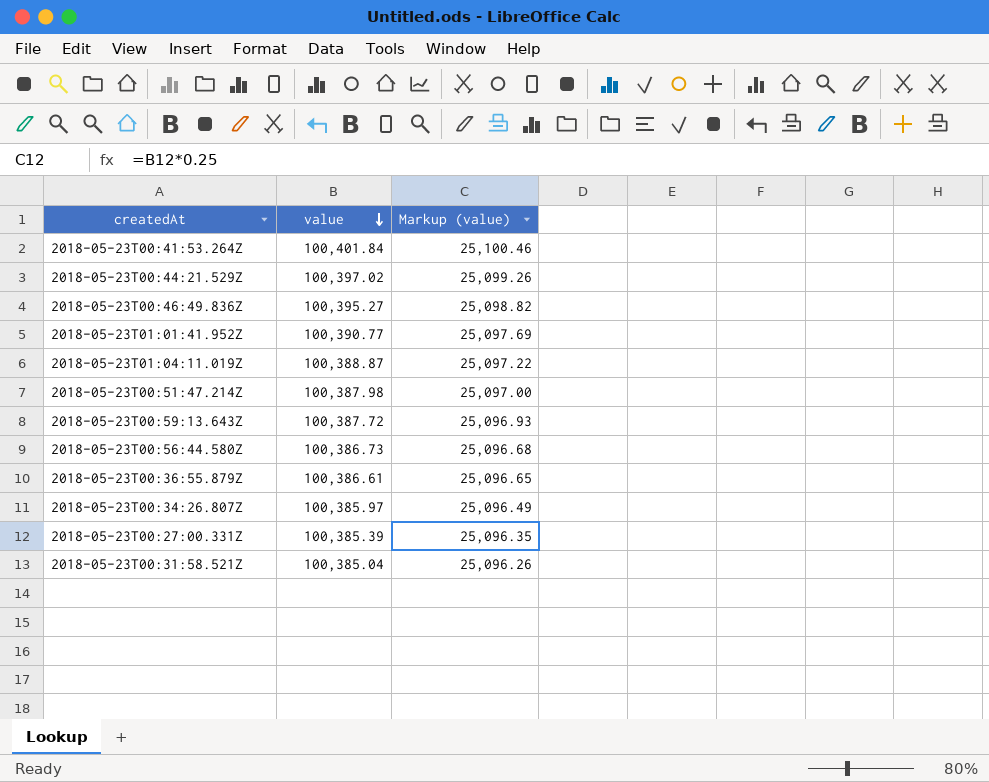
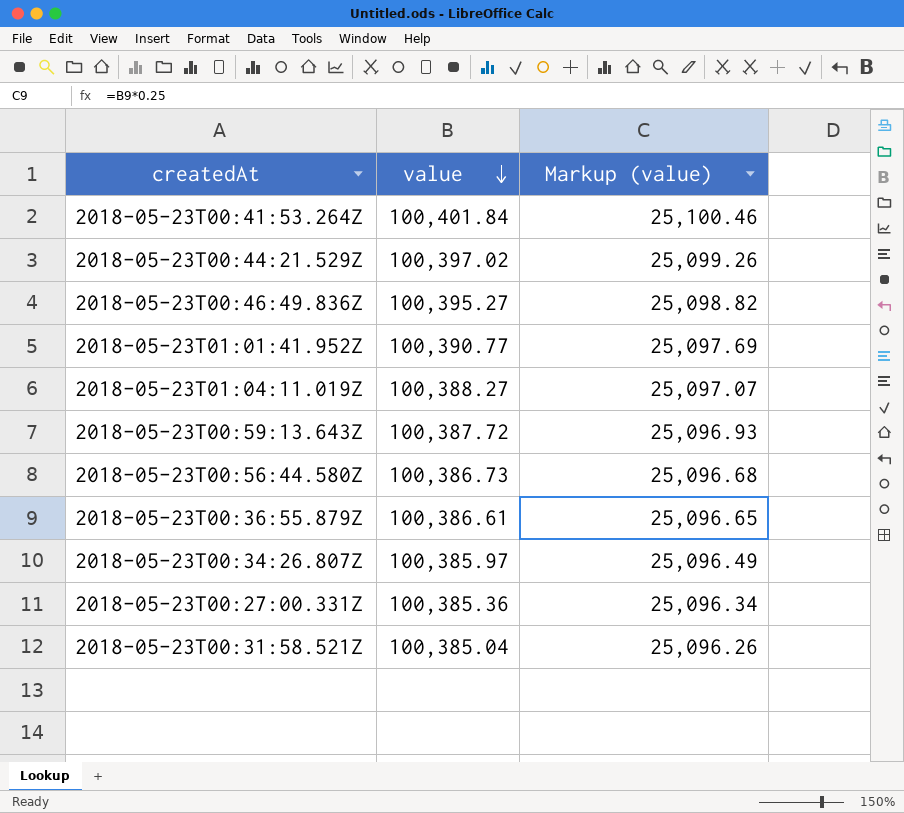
row 2018-05-23T00:51:47.214Z: 100,387.98 | 25,097.00 -> none
2018-05-23T01:04:11.019Z | value: 100,388.87 -> 100,388.27
2018-05-23T01:04:11.019Z | Markup (value): 25,097.22 -> 25,097.07
2018-05-23T00:27:00.331Z | value: 100,385.39 -> 100,385.36
2018-05-23T00:27:00.331Z | Markup (value): 25,096.35 -> 25,096.34

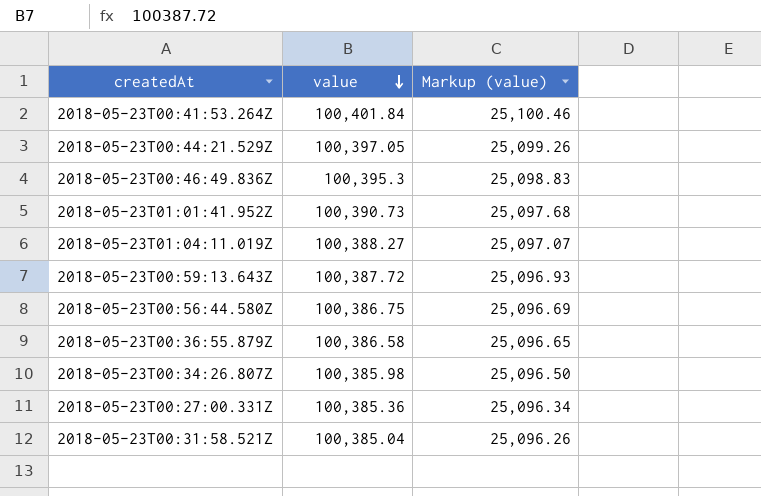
2018-05-23T00:44:21.529Z | value: 100,397.02 -> 100,397.05
2018-05-23T00:46:49.836Z | value: 100,395.27 -> 100,395.3
2018-05-23T00:46:49.836Z | Markup (value): 25,098.82 -> 25,098.83
2018-05-23T01:01:41.952Z | value: 100,390.77 -> 100,390.73
2018-05-23T01:01:41.952Z | Markup (value): 25,097.69 -> 25,097.68
2018-05-23T00:56:44.580Z | value: 100,386.73 -> 100,386.75
2018-05-23T00:56:44.580Z | Markup (value): 25,096.68 -> 25,096.69
2018-05-23T00:36:55.879Z | value: 100,386.61 -> 100,386.58
2018-05-23T00:34:26.807Z | value: 100,385.97 -> 100,385.98
2018-05-23T00:34:26.807Z | Markup (value): 25,096.49 -> 25,096.50

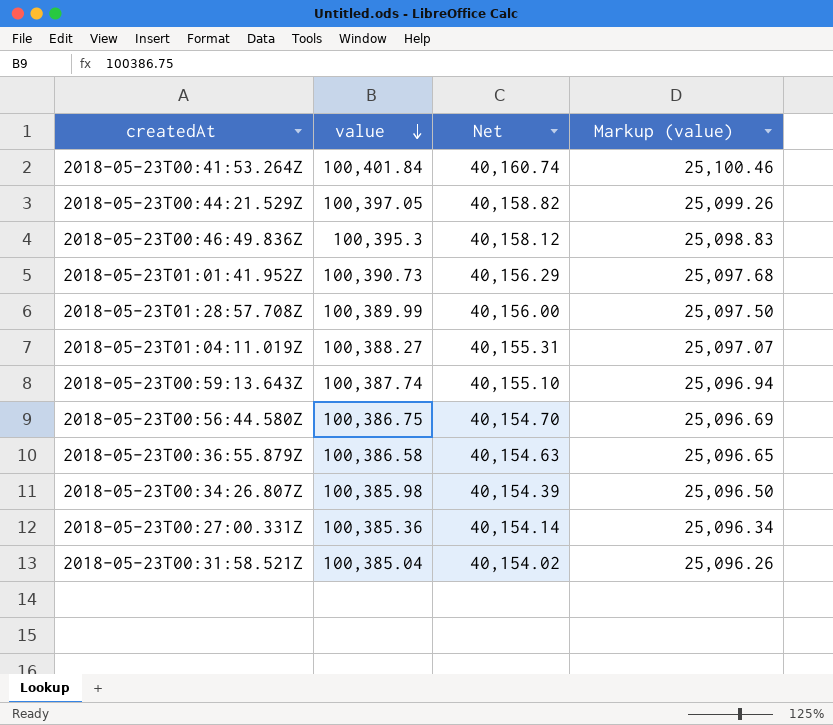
column Net | formula: none -> [value] * 0.4
row 2018-05-23T01:28:57.708Z: none -> 100,389.99 | 40,156.00 | 25,097.50
2018-05-23T00:59:13.643Z | value: 100,387.72 -> 100,387.74
2018-05-23T00:59:13.643Z | Markup (value): 25,096.93 -> 25,096.94

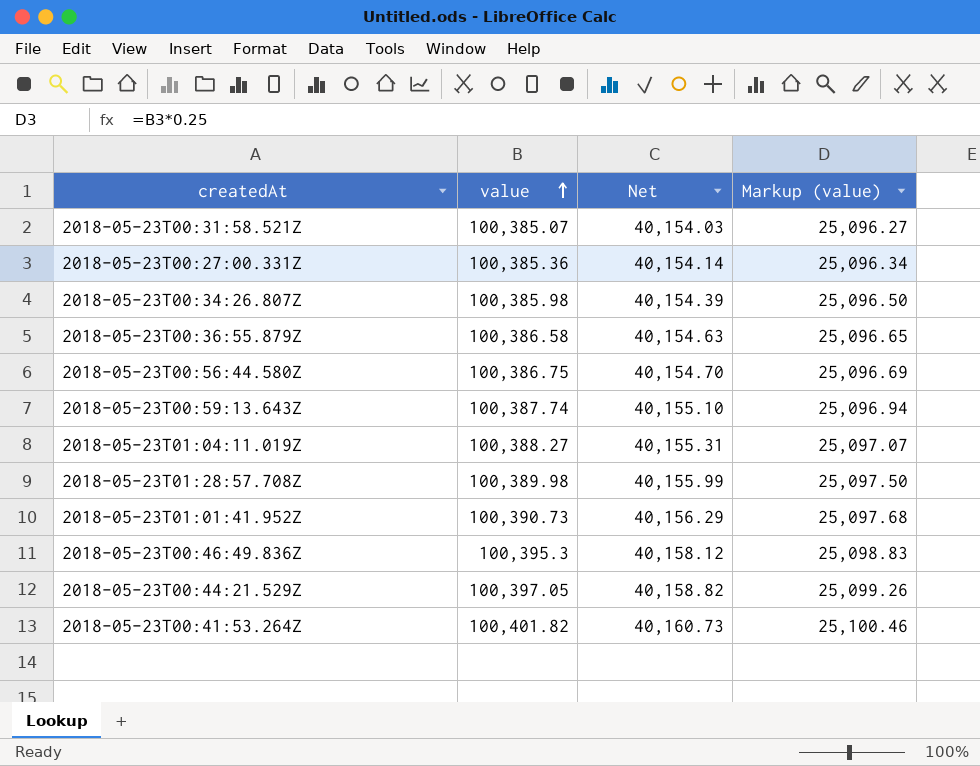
row order: value descending -> value ascending
2018-05-23T00:31:58.521Z | value: 100,385.04 -> 100,385.07
2018-05-23T00:31:58.521Z | Net: 40,154.02 -> 40,154.03
2018-05-23T00:31:58.521Z | Markup (value): 25,096.26 -> 25,096.27
2018-05-23T01:28:57.708Z | value: 100,389.99 -> 100,389.98
2018-05-23T01:28:57.708Z | Net: 40,156.00 -> 40,155.99
2018-05-23T00:41:53.264Z | value: 100,401.84 -> 100,401.82
2018-05-23T00:41:53.264Z | Net: 40,160.74 -> 40,160.73

